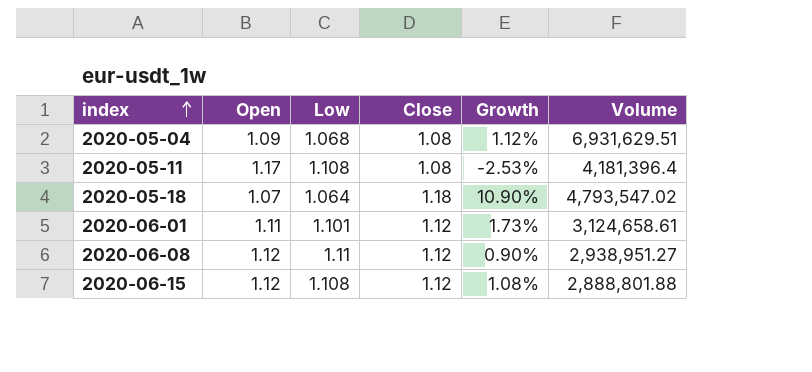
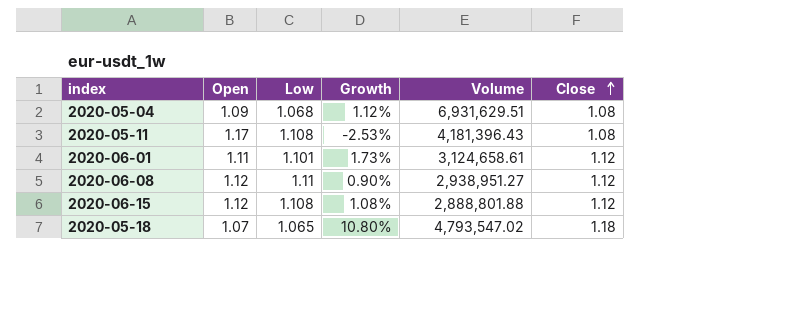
row order: index ascending -> Close ascending
column Close | position: 4 -> 6
2020-05-11 | Volume: 4,181,396.4 -> 4,181,396.43
2020-05-18 | Low: 1.064 -> 1.065
2020-05-18 | Growth: 10.90% -> 10.80%

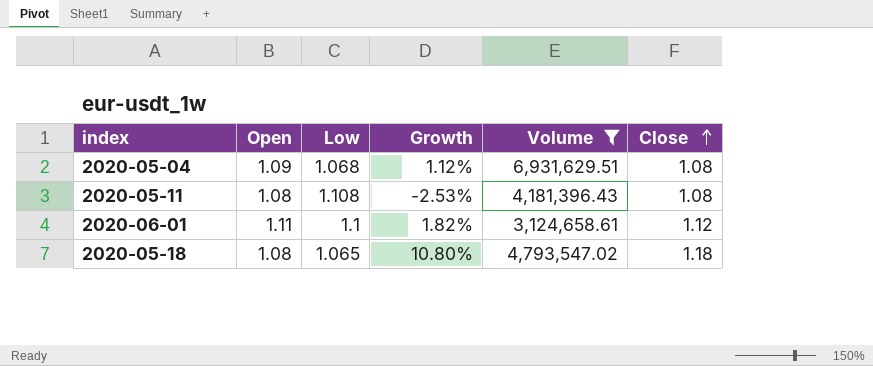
filter: none -> Volume >= 3,124,658.61
2020-05-11 | Open: 1.17 -> 1.08
2020-06-01 | Low: 1.101 -> 1.1
2020-06-01 | Growth: 1.73% -> 1.82%
2020-05-18 | Open: 1.07 -> 1.08

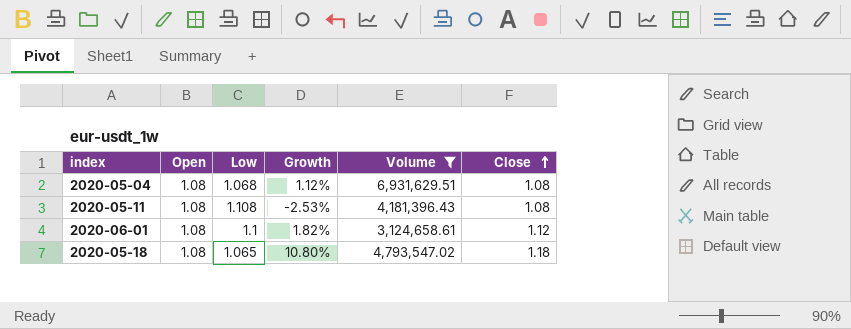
2020-05-04 | Open: 1.09 -> 1.08
2020-06-01 | Open: 1.11 -> 1.08

